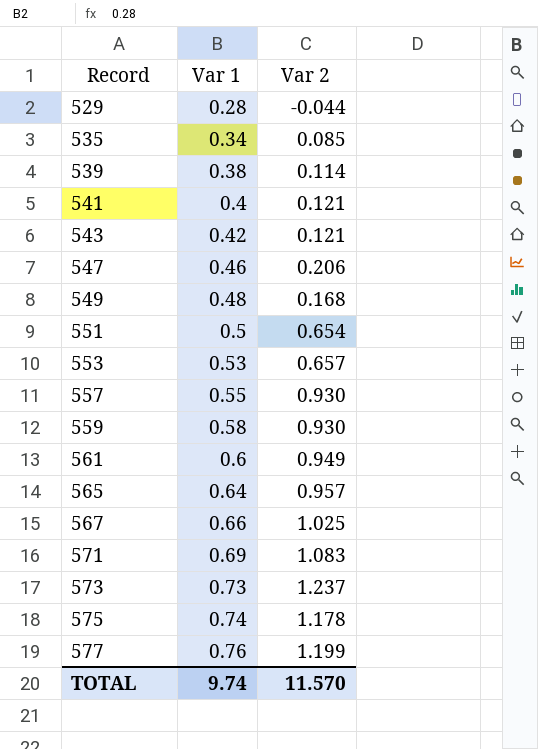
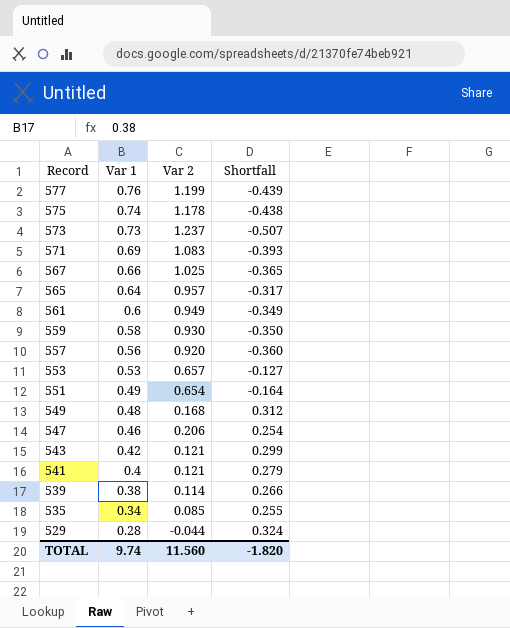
row order: Record ascending -> Record descending
column Shortfall | formula: none -> [Var 1] - [Var 2]
557 | Var 1: 0.55 -> 0.56
557 | Var 2: 0.930 -> 0.920
551 | Var 1: 0.5 -> 0.49
TOTAL | Var 2: 11.570 -> 11.560

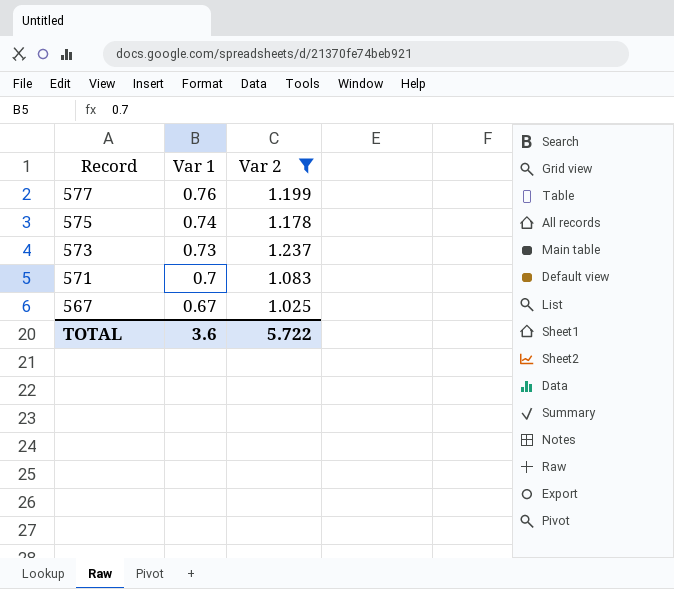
filter: none -> Var 2 >= 1.025
column Shortfall | formula: [Var 1] - [Var 2] -> none
571 | Var 1: 0.69 -> 0.7
567 | Var 1: 0.66 -> 0.67
TOTAL | Var 1: 9.74 -> 3.6
TOTAL | Var 2: 11.560 -> 5.722

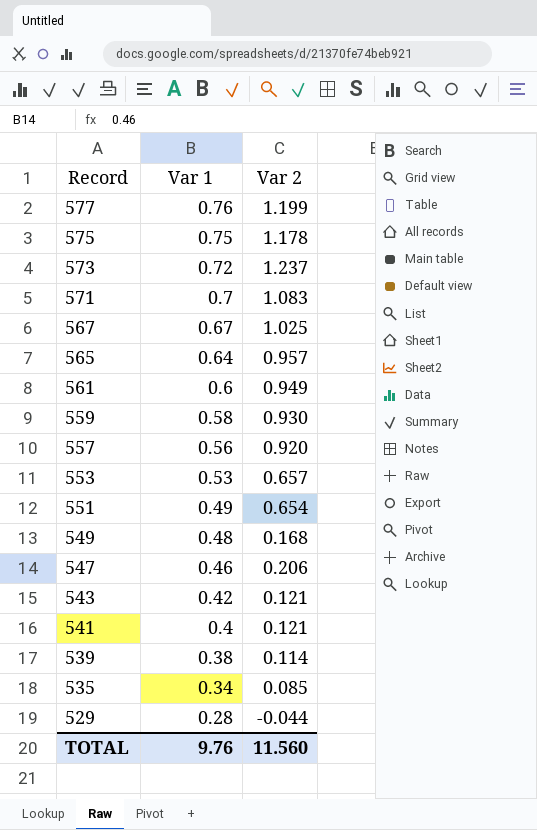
filter: Var 2 >= 1.025 -> none
575 | Var 1: 0.74 -> 0.75
573 | Var 1: 0.73 -> 0.72
TOTAL | Var 1: 3.6 -> 9.76
TOTAL | Var 2: 5.722 -> 11.560

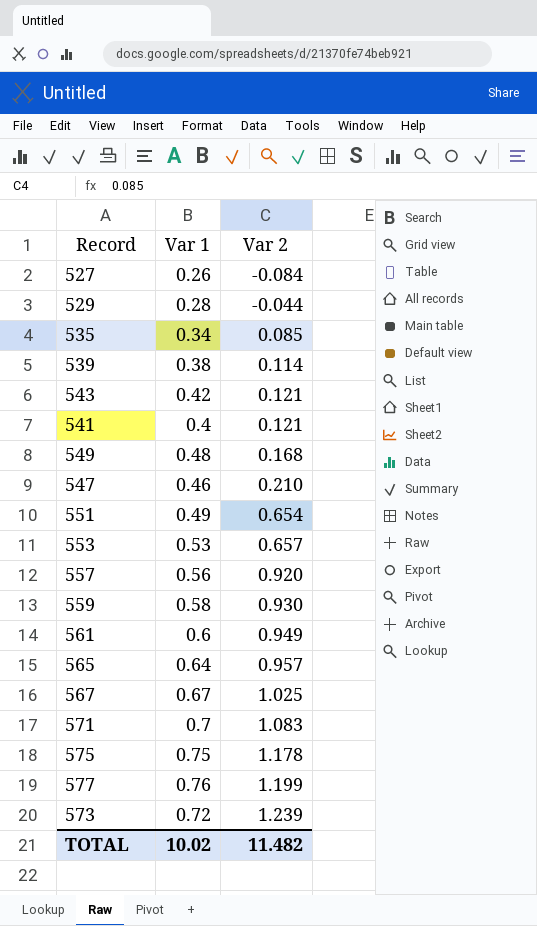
row order: Record descending -> Var 2 ascending
row 527: none -> 0.26 | -0.084
547 | Var 2: 0.206 -> 0.210
573 | Var 2: 1.237 -> 1.239
TOTAL | Var 1: 9.76 -> 10.02
TOTAL | Var 2: 11.560 -> 11.482

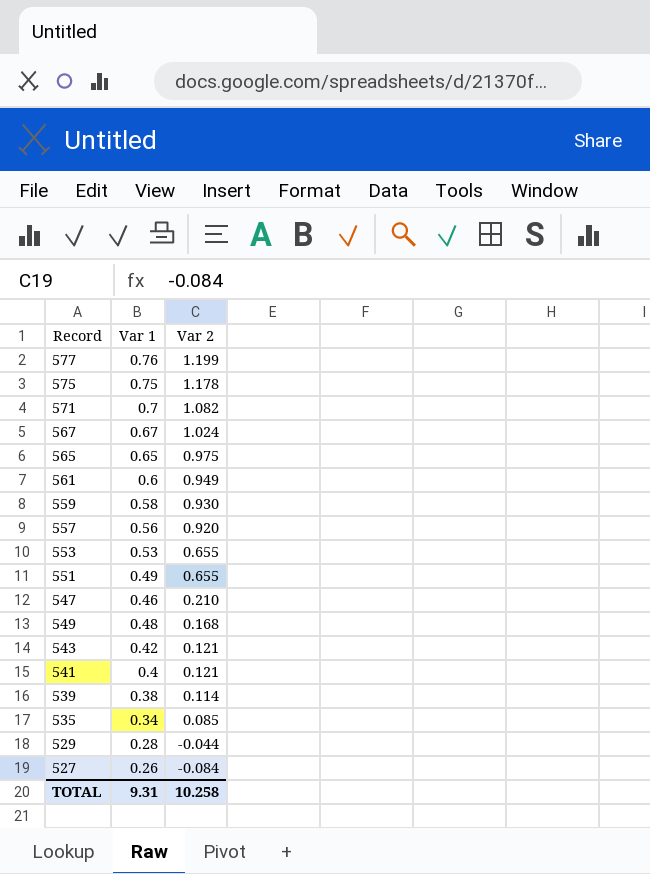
row order: Var 2 ascending -> Var 2 descending
row 573: 0.72 | 1.239 -> none
571 | Var 2: 1.083 -> 1.082
567 | Var 2: 1.025 -> 1.024
565 | Var 1: 0.64 -> 0.65
565 | Var 2: 0.957 -> 0.975
553 | Var 2: 0.657 -> 0.655
551 | Var 2: 0.654 -> 0.655
TOTAL | Var 1: 10.02 -> 9.31
TOTAL | Var 2: 11.482 -> 10.258

